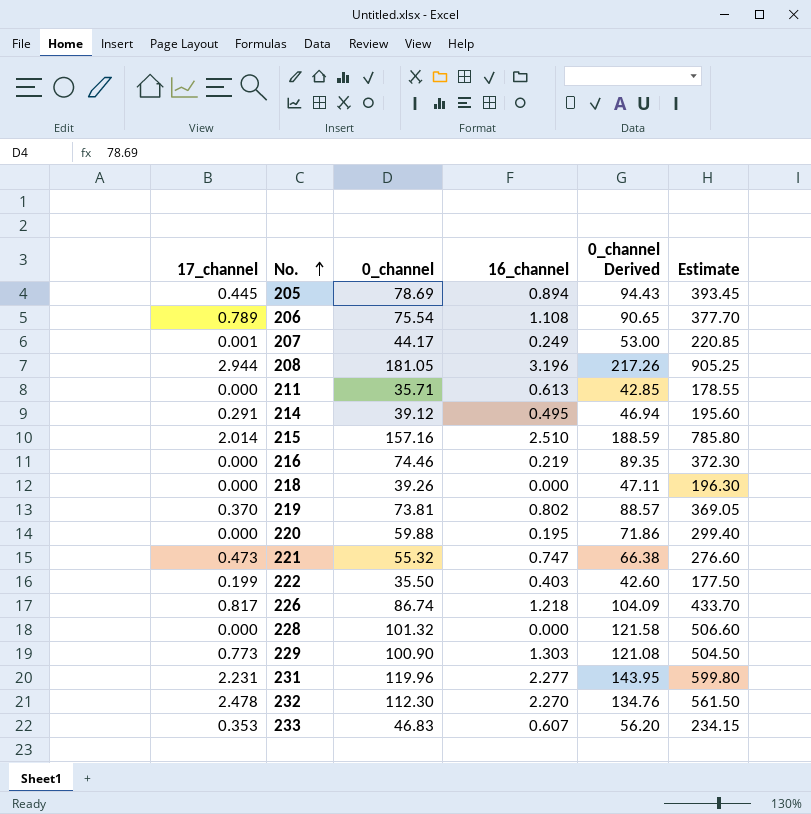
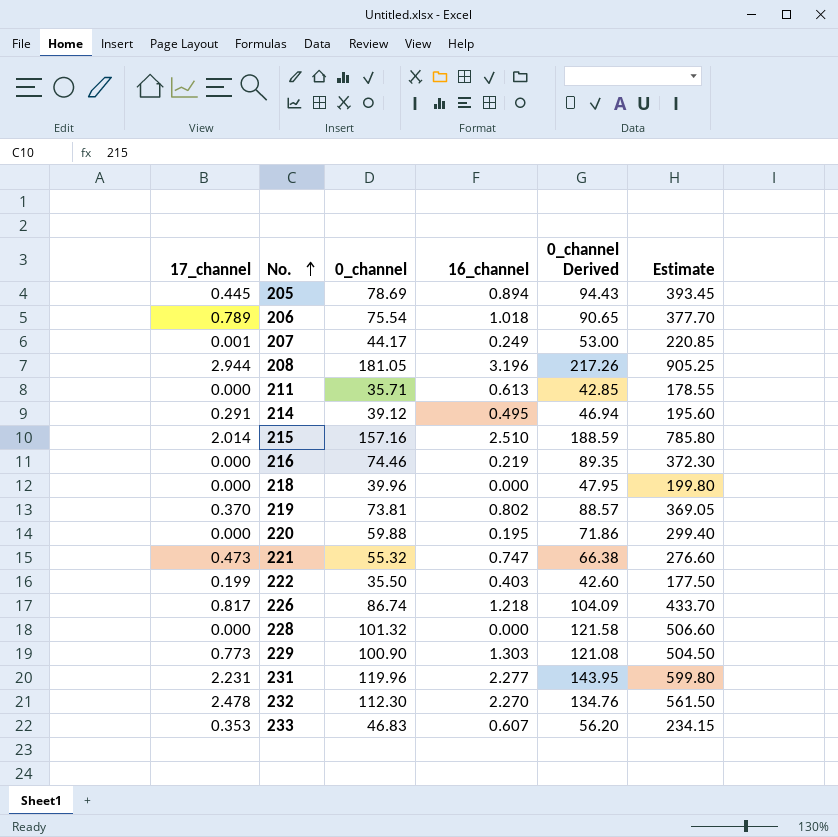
206 | 16_channel: 1.108 -> 1.018
218 | 0_channel: 39.26 -> 39.96
218 | 0_channel Derived: 47.11 -> 47.95
218 | Estimate: 196.30 -> 199.80

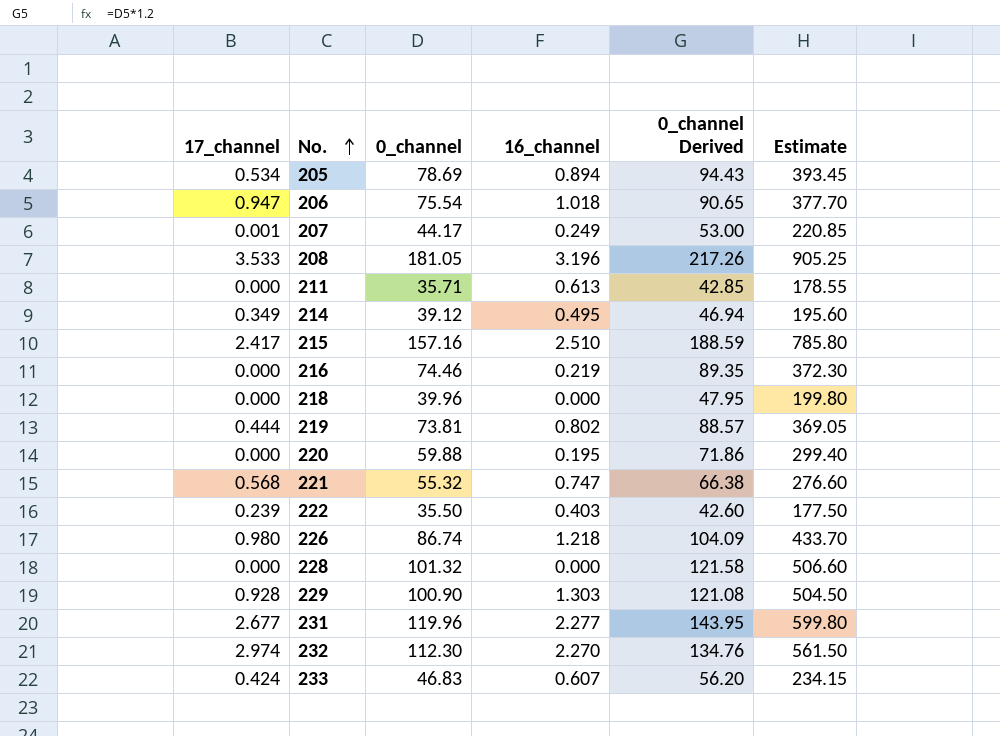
205 | 17_channel: 0.445 -> 0.534
206 | 17_channel: 0.789 -> 0.947
208 | 17_channel: 2.944 -> 3.533
214 | 17_channel: 0.291 -> 0.349
215 | 17_channel: 2.014 -> 2.417
219 | 17_channel: 0.370 -> 0.444
221 | 17_channel: 0.473 -> 0.568
222 | 17_channel: 0.199 -> 0.239
226 | 17_channel: 0.817 -> 0.980
229 | 17_channel: 0.773 -> 0.928
231 | 17_channel: 2.231 -> 2.677
232 | 17_channel: 2.478 -> 2.974
233 | 17_channel: 0.353 -> 0.424

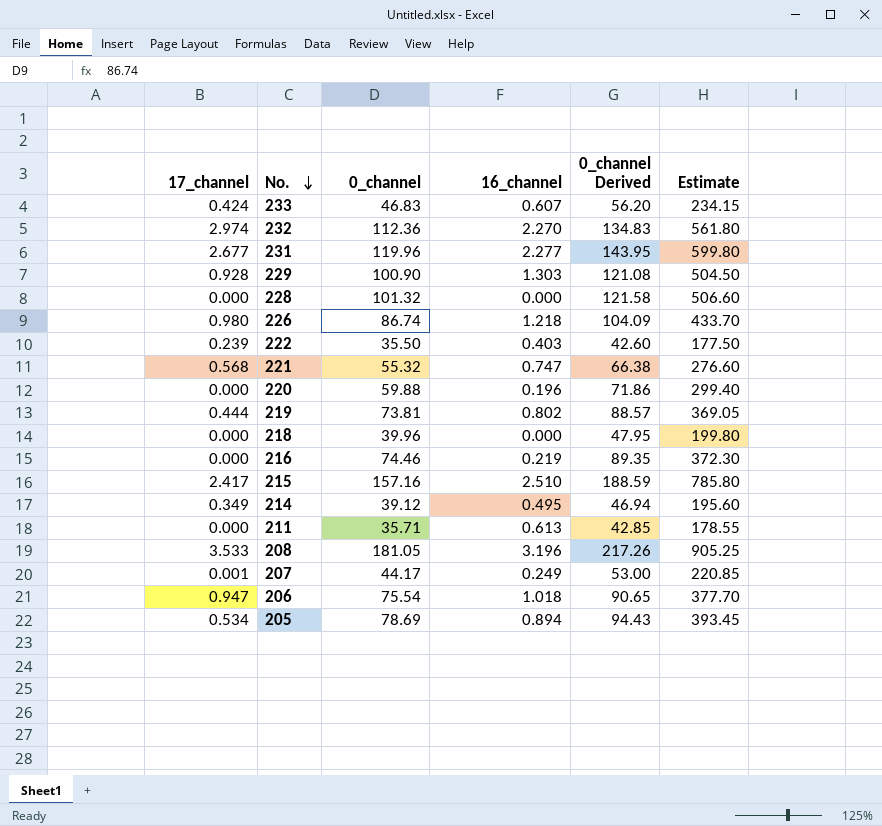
row order: No. ascending -> No. descending
232 | 0_channel: 112.30 -> 112.36
232 | 0_channel Derived: 134.76 -> 134.83
232 | Estimate: 561.50 -> 561.80
220 | 16_channel: 0.195 -> 0.196

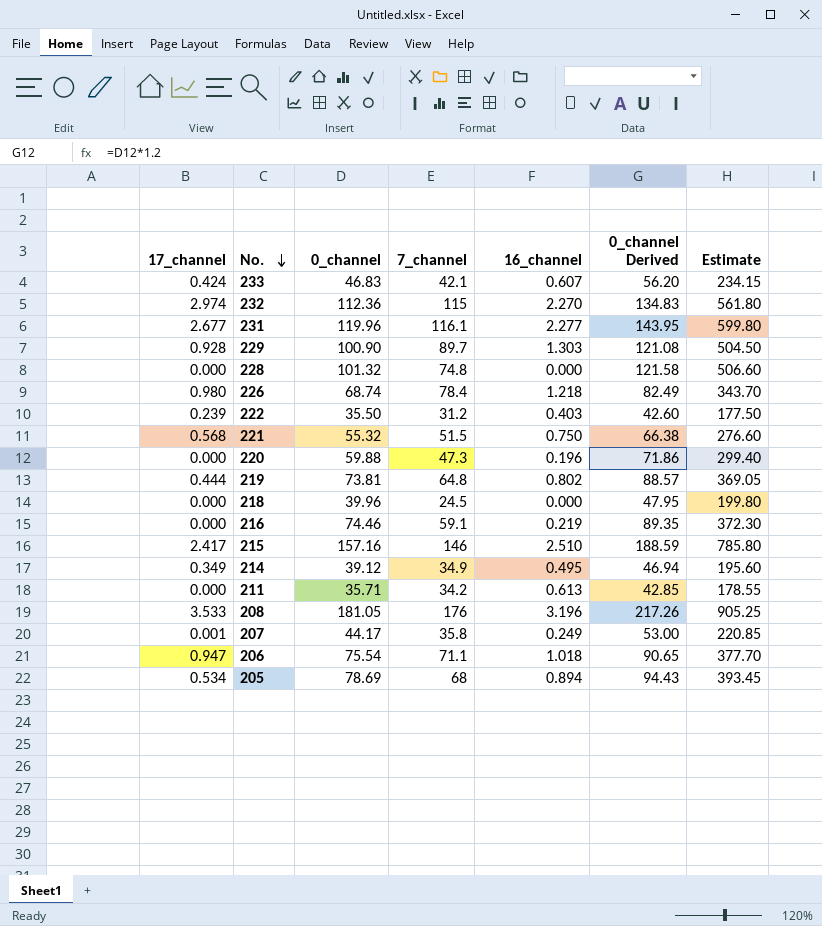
column 7_channel | position: none -> 4
226 | 0_channel: 86.74 -> 68.74
226 | 0_channel Derived: 104.09 -> 82.49
226 | Estimate: 433.70 -> 343.70
221 | 16_channel: 0.747 -> 0.750

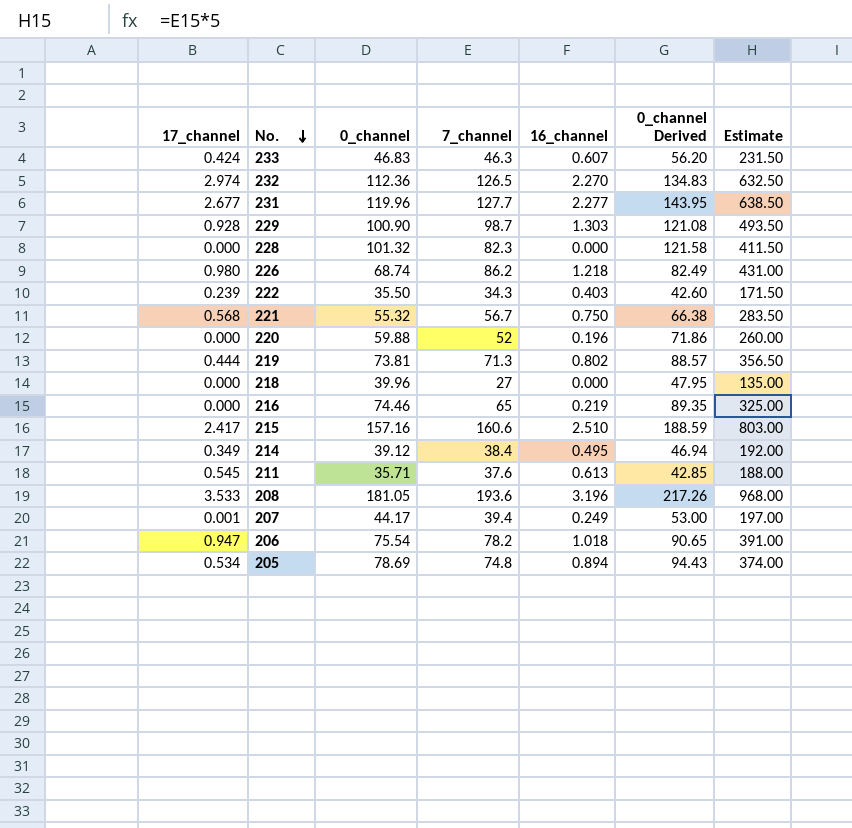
column Estimate | formula: [0_channel] * 5 -> [7_channel] * 5
233 | 7_channel: 42.1 -> 46.3
232 | 7_channel: 115 -> 126.5
231 | 7_channel: 116.1 -> 127.7
229 | 7_channel: 89.7 -> 98.7
228 | 7_channel: 74.8 -> 82.3
226 | 7_channel: 78.4 -> 86.2
222 | 7_channel: 31.2 -> 34.3
221 | 7_channel: 51.5 -> 56.7
220 | 7_channel: 47.3 -> 52
219 | 7_channel: 64.8 -> 71.3
218 | 7_channel: 24.5 -> 27
216 | 7_channel: 59.1 -> 65
215 | 7_channel: 146 -> 160.6
214 | 7_channel: 34.9 -> 38.4
211 | 17_channel: 0.000 -> 0.545
211 | 7_channel: 34.2 -> 37.6
208 | 7_channel: 176 -> 193.6
207 | 7_channel: 35.8 -> 39.4
206 | 7_channel: 71.1 -> 78.2
205 | 7_channel: 68 -> 74.8

